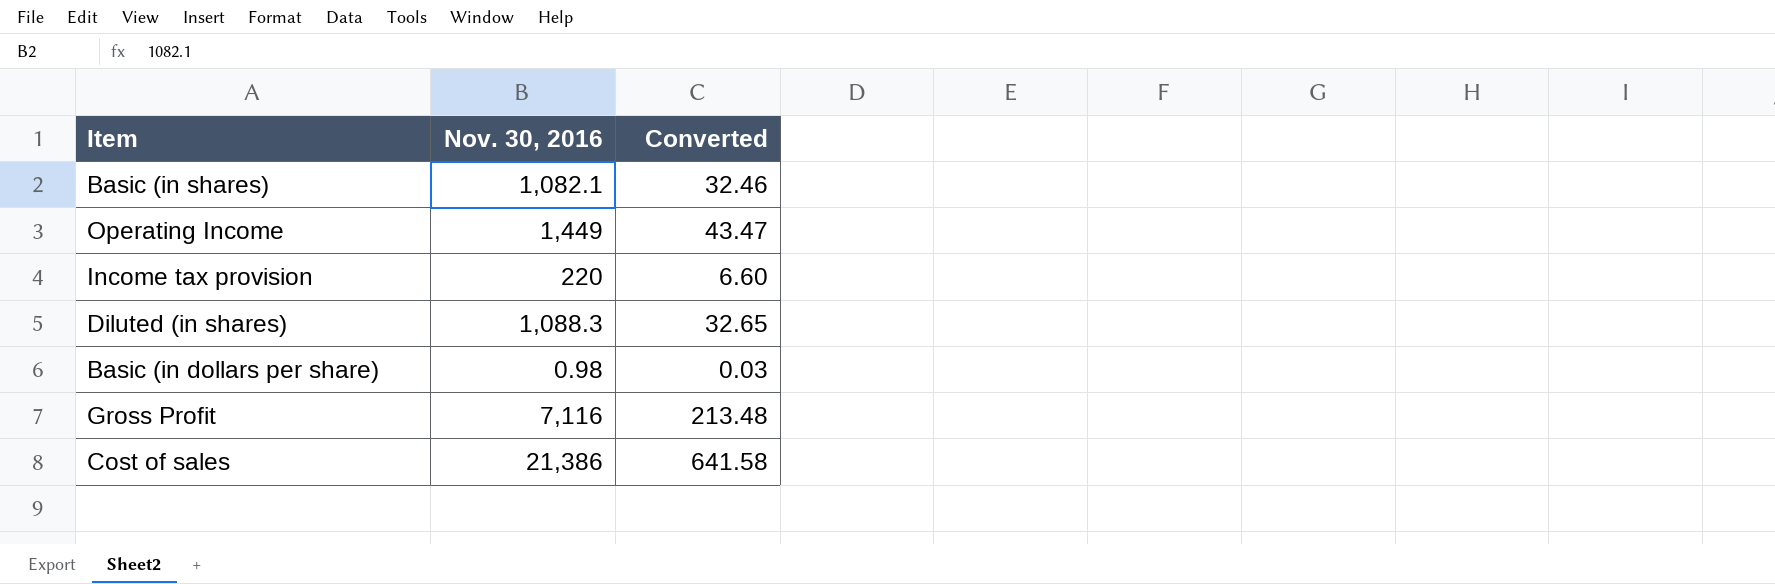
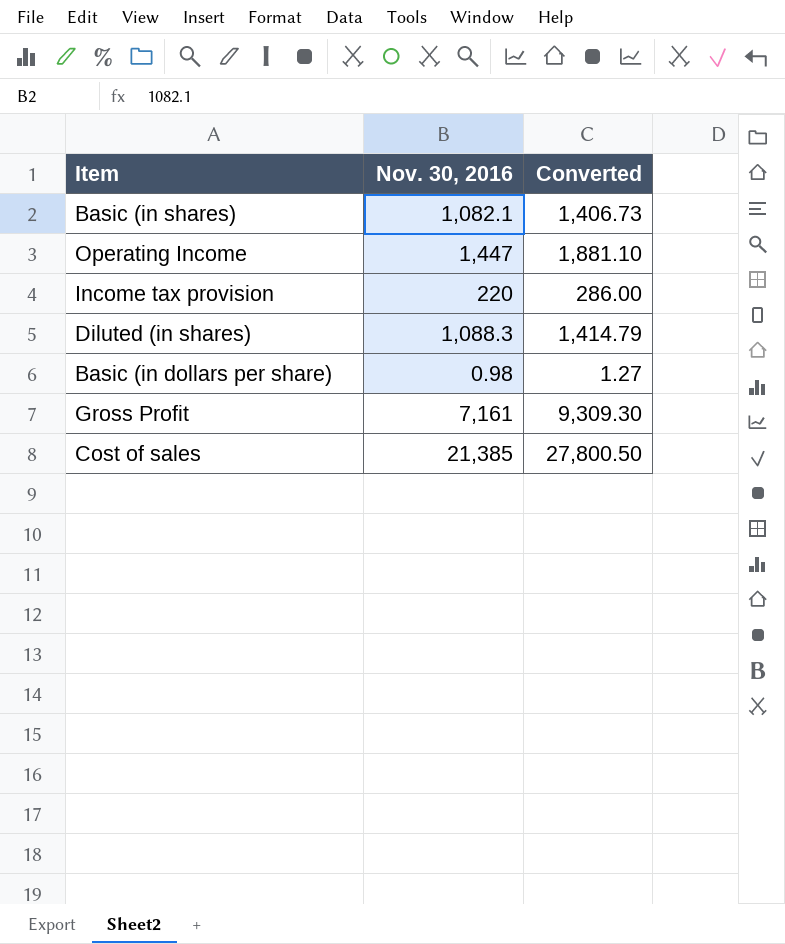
column Converted | formula: [Nov. 30, 2016] * 0.03 -> [Nov. 30, 2016] * 1.3
Operating Income | Nov. 30, 2016: 1,449 -> 1,447
Gross Profit | Nov. 30, 2016: 7,116 -> 7,161
Cost of sales | Nov. 30, 2016: 21,386 -> 21,385

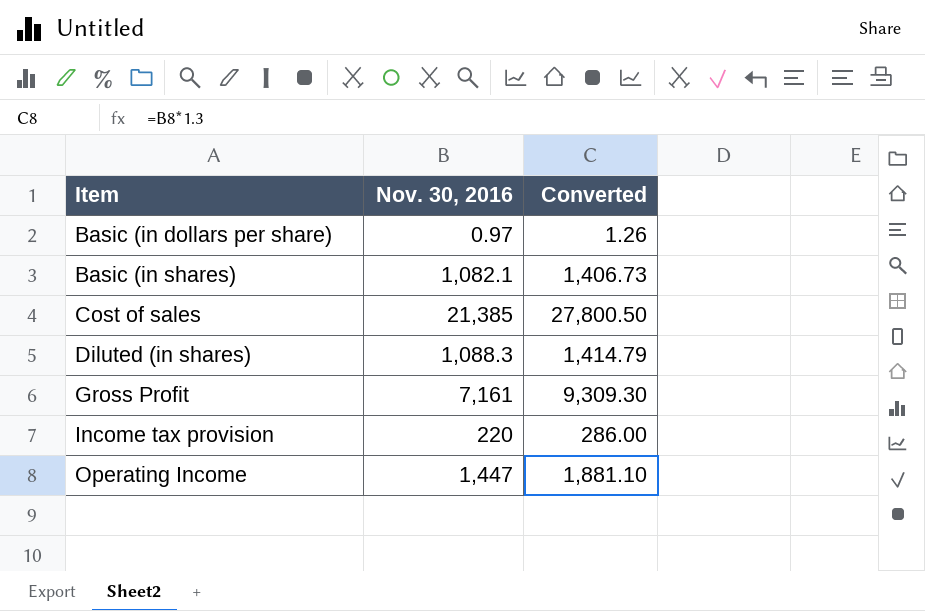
row order: none -> Item ascending
Basic (in dollars per share) | Nov. 30, 2016: 0.98 -> 0.97
Basic (in dollars per share) | Converted: 1.27 -> 1.26

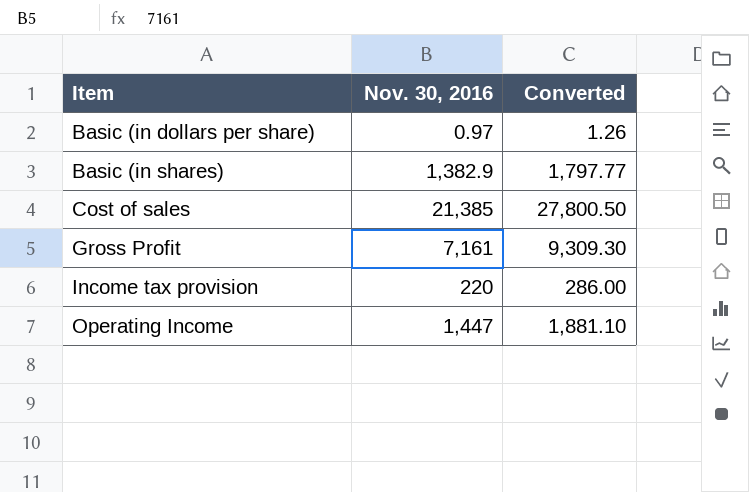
row Diluted (in shares): 1,088.3 | 1,414.79 -> none
Basic (in shares) | Nov. 30, 2016: 1,082.1 -> 1,382.9
Basic (in shares) | Converted: 1,406.73 -> 1,797.77

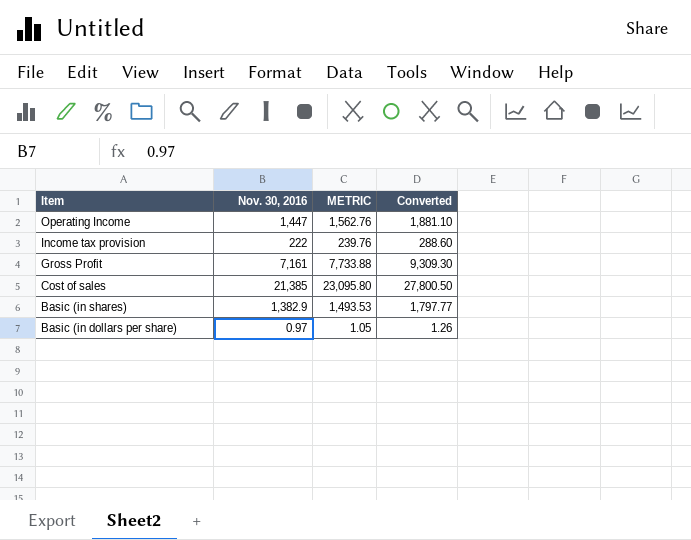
row order: Item ascending -> Item descending
column METRIC | formula: none -> [Nov. 30, 2016] * 1.08
Income tax provision | Nov. 30, 2016: 220 -> 222
Income tax provision | Converted: 286.00 -> 288.60

